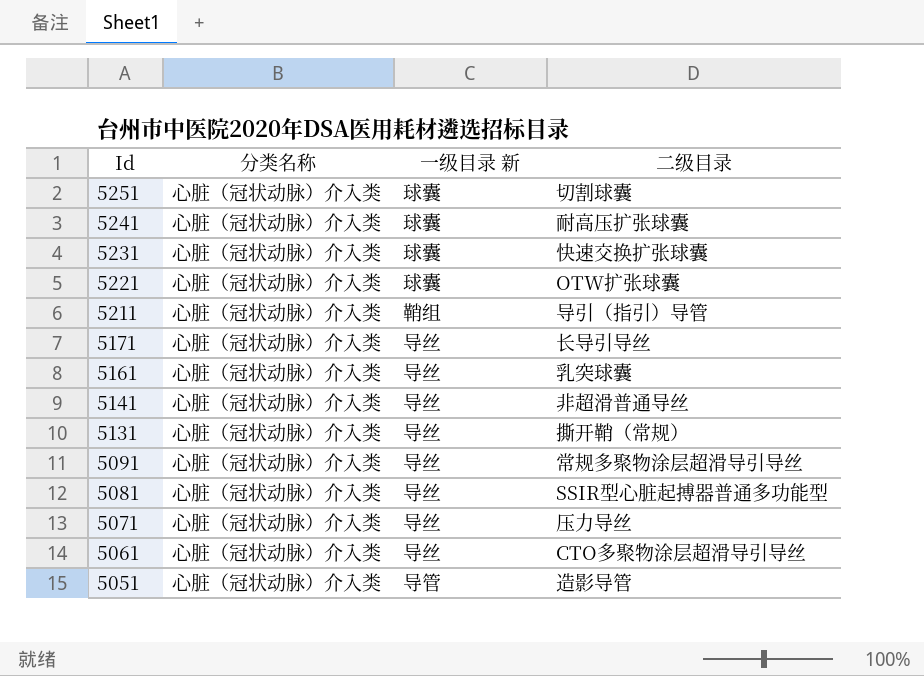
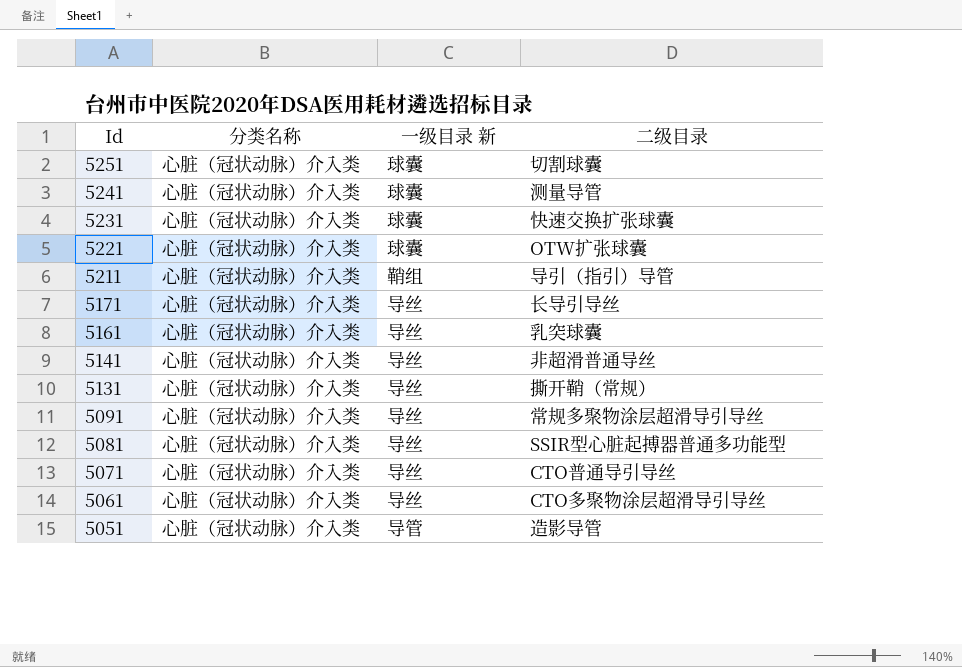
5241 | 二级目录: 耐高压扩张球囊 -> 测量导管
5071 | 二级目录: 压力导丝 -> CTO普通导引导丝

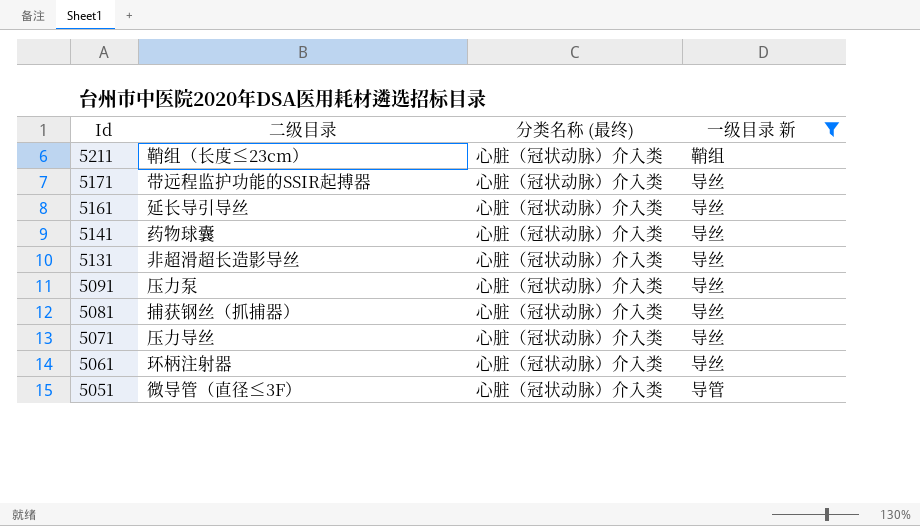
filter: none -> 一级目录 新 != 球囊
column 二级目录 | position: 4 -> 2
column name: 分类名称 -> 分类名称 (最终)
5211 | 二级目录: 导引（指引）导管 -> 鞘组（长度≤23cm）
5171 | 二级目录: 长导引导丝 -> 带远程监护功能的SSIR起搏器
5161 | 二级目录: 乳突球囊 -> 延长导引导丝
5141 | 二级目录: 非超滑普通导丝 -> 药物球囊
5131 | 二级目录: 撕开鞘（常规） -> 非超滑超长造影导丝
5091 | 二级目录: 常规多聚物涂层超滑导引导丝 -> 压力泵
5081 | 二级目录: SSIR型心脏起搏器普通多功能型 -> 捕获钢丝（抓捕器）
5071 | 二级目录: CTO普通导引导丝 -> 压力导丝
5061 | 二级目录: CTO多聚物涂层超滑导引导丝 -> 环柄注射器
5051 | 二级目录: 造影导管 -> 微导管（直径≤3F）

